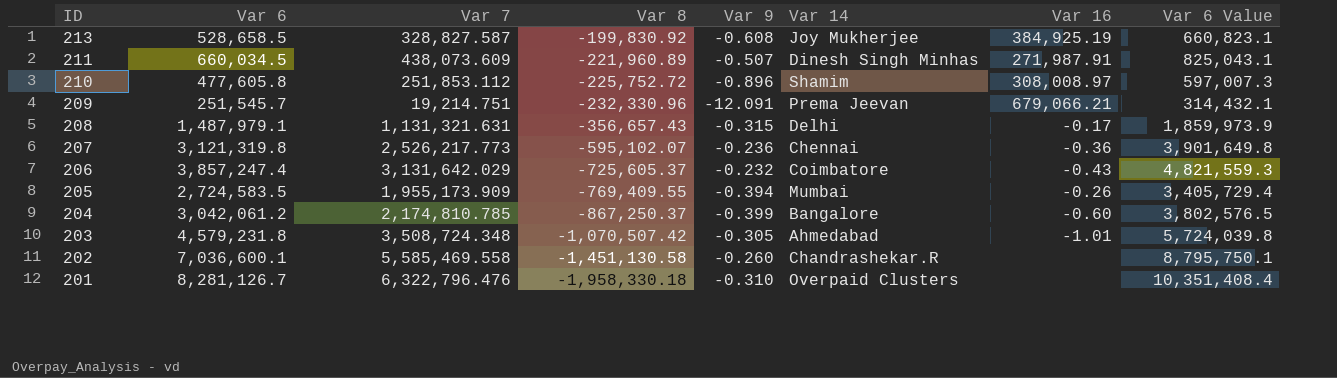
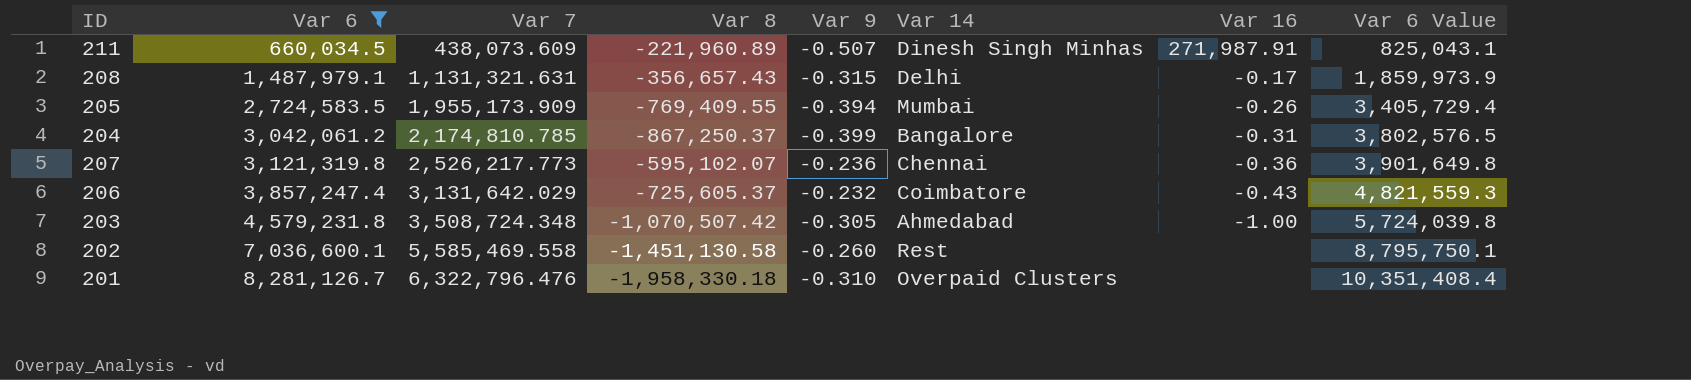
filter: none -> Var 6 >= 660,034.5
row order: ID descending -> Var 6 ascending
204 | Var 16: -0.60 -> -0.31
203 | Var 16: -1.01 -> -1.00
202 | Var 14: Chandrashekar.R -> Rest

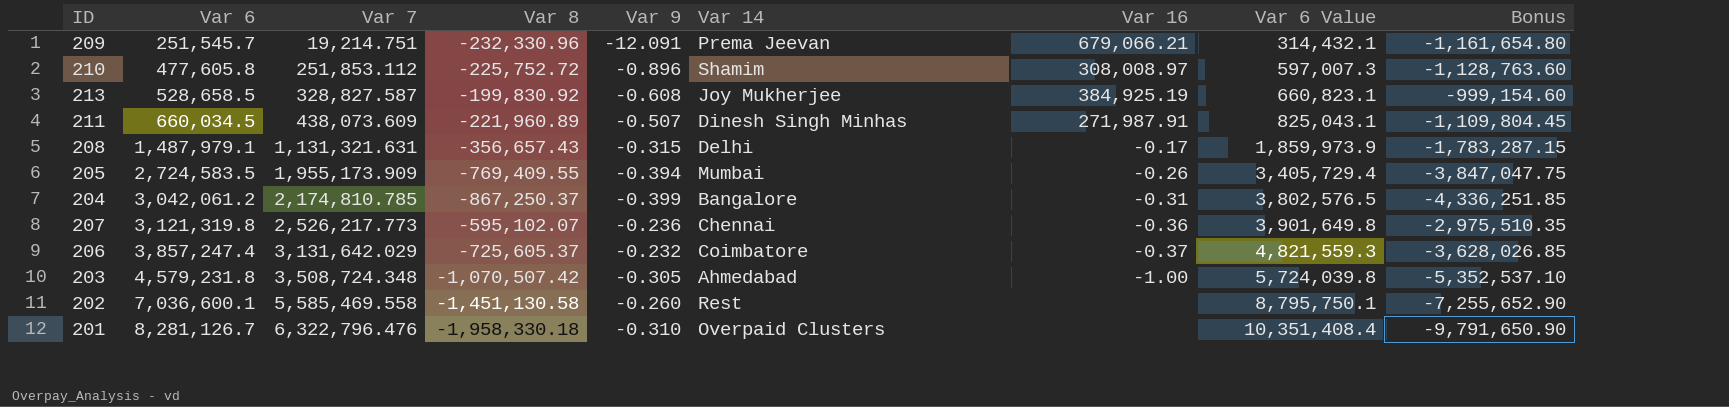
filter: Var 6 >= 660,034.5 -> none
column Bonus | formula: none -> [Var 8] * 5
206 | Var 16: -0.43 -> -0.37

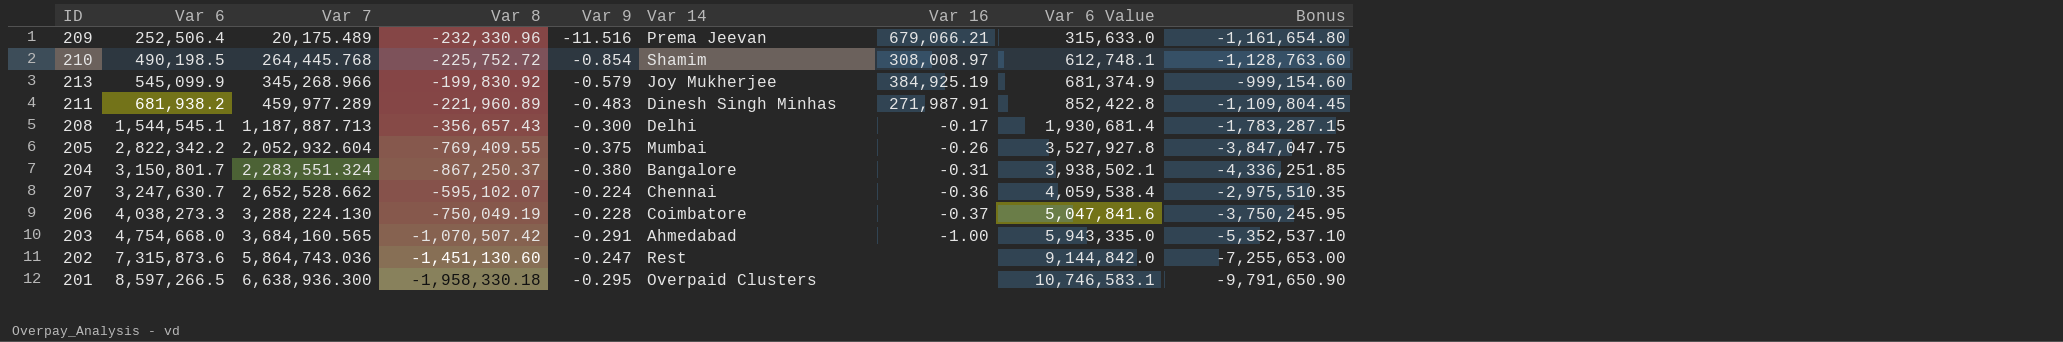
209 | Var 6: 251,545.7 -> 252,506.4
209 | Var 7: 19,214.751 -> 20,175.489
209 | Var 9: -12.091 -> -11.516
209 | Var 6 Value: 314,432.1 -> 315,633.0
210 | Var 6: 477,605.8 -> 490,198.5
210 | Var 7: 251,853.112 -> 264,445.768
210 | Var 9: -0.896 -> -0.854
210 | Var 6 Value: 597,007.3 -> 612,748.1
213 | Var 6: 528,658.5 -> 545,099.9
213 | Var 7: 328,827.587 -> 345,268.966
213 | Var 9: -0.608 -> -0.579
213 | Var 6 Value: 660,823.1 -> 681,374.9
211 | Var 6: 660,034.5 -> 681,938.2
211 | Var 7: 438,073.609 -> 459,977.289
211 | Var 9: -0.507 -> -0.483
211 | Var 6 Value: 825,043.1 -> 852,422.8
208 | Var 6: 1,487,979.1 -> 1,544,545.1
208 | Var 7: 1,131,321.631 -> 1,187,887.713
208 | Var 9: -0.315 -> -0.300
208 | Var 6 Value: 1,859,973.9 -> 1,930,681.4
205 | Var 6: 2,724,583.5 -> 2,822,342.2
205 | Var 7: 1,955,173.909 -> 2,052,932.604
205 | Var 9: -0.394 -> -0.375
205 | Var 6 Value: 3,405,729.4 -> 3,527,927.8
204 | Var 6: 3,042,061.2 -> 3,150,801.7
204 | Var 7: 2,174,810.785 -> 2,283,551.324
204 | Var 9: -0.399 -> -0.380
204 | Var 6 Value: 3,802,576.5 -> 3,938,502.1
207 | Var 6: 3,121,319.8 -> 3,247,630.7
207 | Var 7: 2,526,217.773 -> 2,652,528.662
207 | Var 9: -0.236 -> -0.224
207 | Var 6 Value: 3,901,649.8 -> 4,059,538.4
206 | Var 6: 3,857,247.4 -> 4,038,273.3
206 | Var 7: 3,131,642.029 -> 3,288,224.130
206 | Var 8: -725,605.37 -> -750,049.19
206 | Var 9: -0.232 -> -0.228
206 | Var 6 Value: 4,821,559.3 -> 5,047,841.6
206 | Bonus: -3,628,026.85 -> -3,750,245.95
203 | Var 6: 4,579,231.8 -> 4,754,668.0
203 | Var 7: 3,508,724.348 -> 3,684,160.565
203 | Var 9: -0.305 -> -0.291
203 | Var 6 Value: 5,724,039.8 -> 5,943,335.0
202 | Var 6: 7,036,600.1 -> 7,315,873.6
202 | Var 7: 5,585,469.558 -> 5,864,743.036
202 | Var 8: -1,451,130.58 -> -1,451,130.60
202 | Var 9: -0.260 -> -0.247
202 | Var 6 Value: 8,795,750.1 -> 9,144,842.0
202 | Bonus: -7,255,652.90 -> -7,255,653.00
201 | Var 6: 8,281,126.7 -> 8,597,266.5
201 | Var 7: 6,322,796.476 -> 6,638,936.300
201 | Var 9: -0.310 -> -0.295
201 | Var 6 Value: 10,351,408.4 -> 10,746,583.1

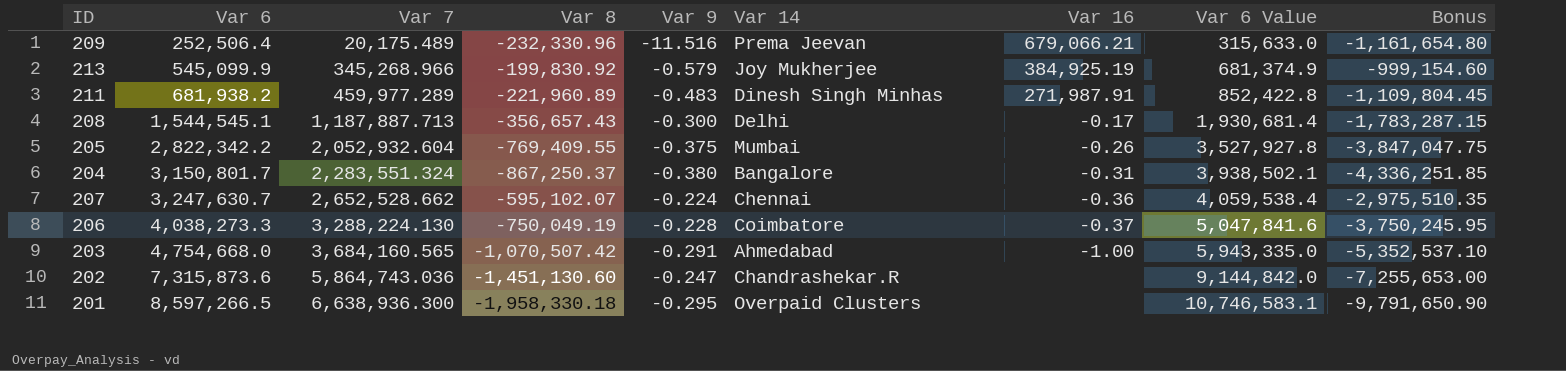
row 210: 490,198.5 | 264,445.768 | -225,752.72 | -0.854 | Shamim | 308,008.97 | 612,748.1 | -1,128,763.60 -> none
202 | Var 14: Rest -> Chandrashekar.R

